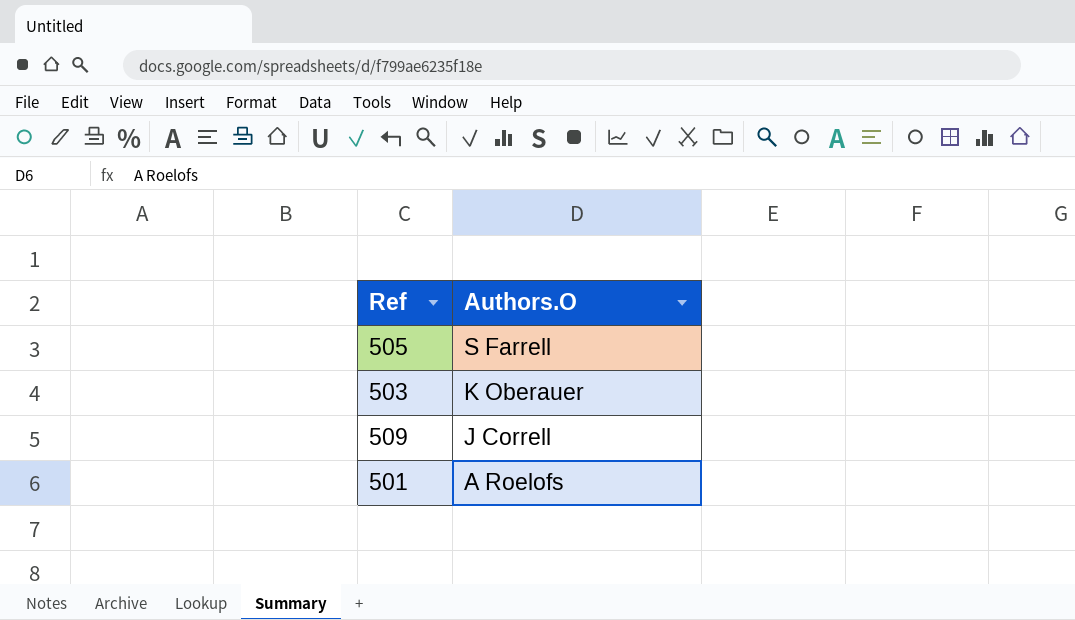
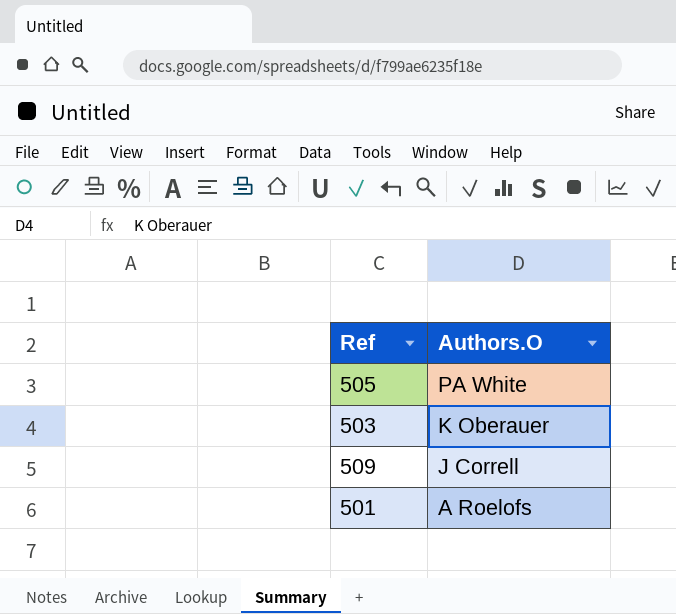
505 | Authors.O: S Farrell -> PA White

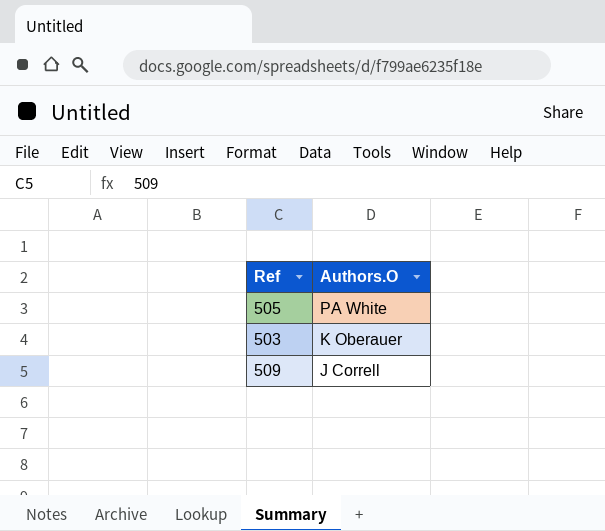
row 501: A Roelofs -> none

